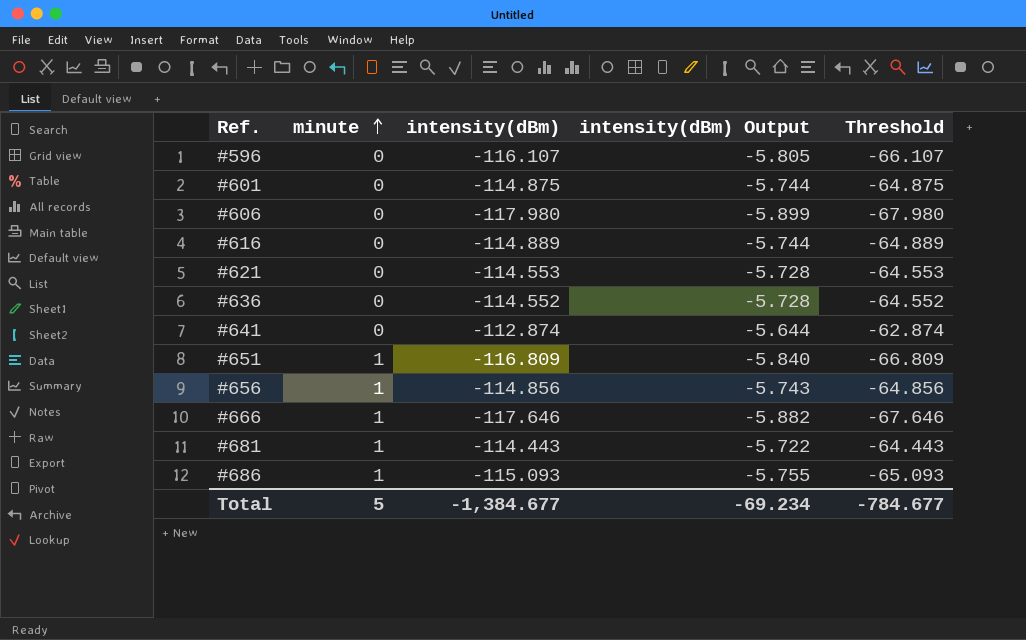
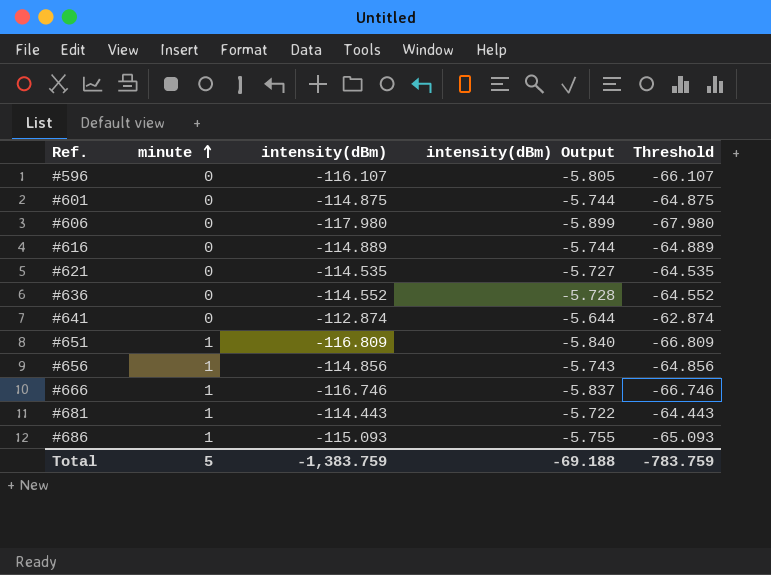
#621 | intensity(dBm): -114.553 -> -114.535
#621 | intensity(dBm) Output: -5.728 -> -5.727
#621 | Threshold: -64.553 -> -64.535
#666 | intensity(dBm): -117.646 -> -116.746
#666 | intensity(dBm) Output: -5.882 -> -5.837
#666 | Threshold: -67.646 -> -66.746
Total | intensity(dBm): -1,384.677 -> -1,383.759
Total | intensity(dBm) Output: -69.234 -> -69.188
Total | Threshold: -784.677 -> -783.759

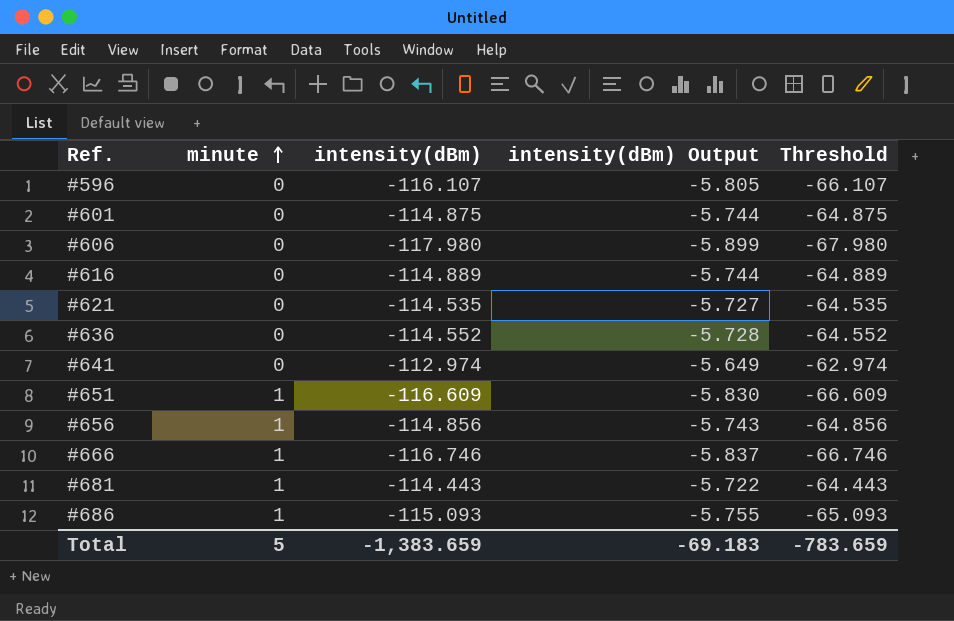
#641 | intensity(dBm): -112.874 -> -112.974
#641 | intensity(dBm) Output: -5.644 -> -5.649
#641 | Threshold: -62.874 -> -62.974
#651 | intensity(dBm): -116.809 -> -116.609
#651 | intensity(dBm) Output: -5.840 -> -5.830
#651 | Threshold: -66.809 -> -66.609
Total | intensity(dBm): -1,383.759 -> -1,383.659
Total | intensity(dBm) Output: -69.188 -> -69.183
Total | Threshold: -783.759 -> -783.659

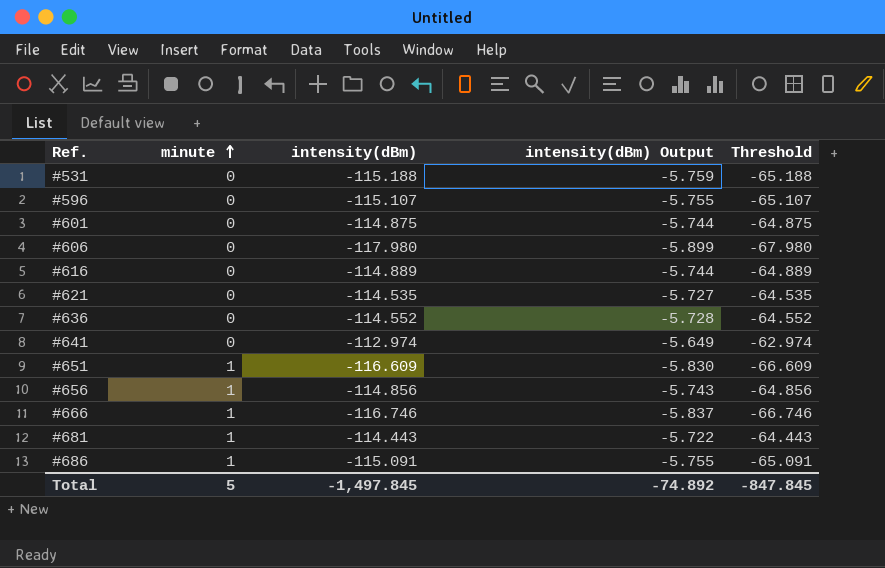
row #531: none -> 0 | -115.188 | -5.759 | -65.188
#596 | intensity(dBm): -116.107 -> -115.107
#596 | intensity(dBm) Output: -5.805 -> -5.755
#596 | Threshold: -66.107 -> -65.107
#686 | intensity(dBm): -115.093 -> -115.091
#686 | Threshold: -65.093 -> -65.091
Total | intensity(dBm): -1,383.659 -> -1,497.845
Total | intensity(dBm) Output: -69.183 -> -74.892
Total | Threshold: -783.659 -> -847.845

